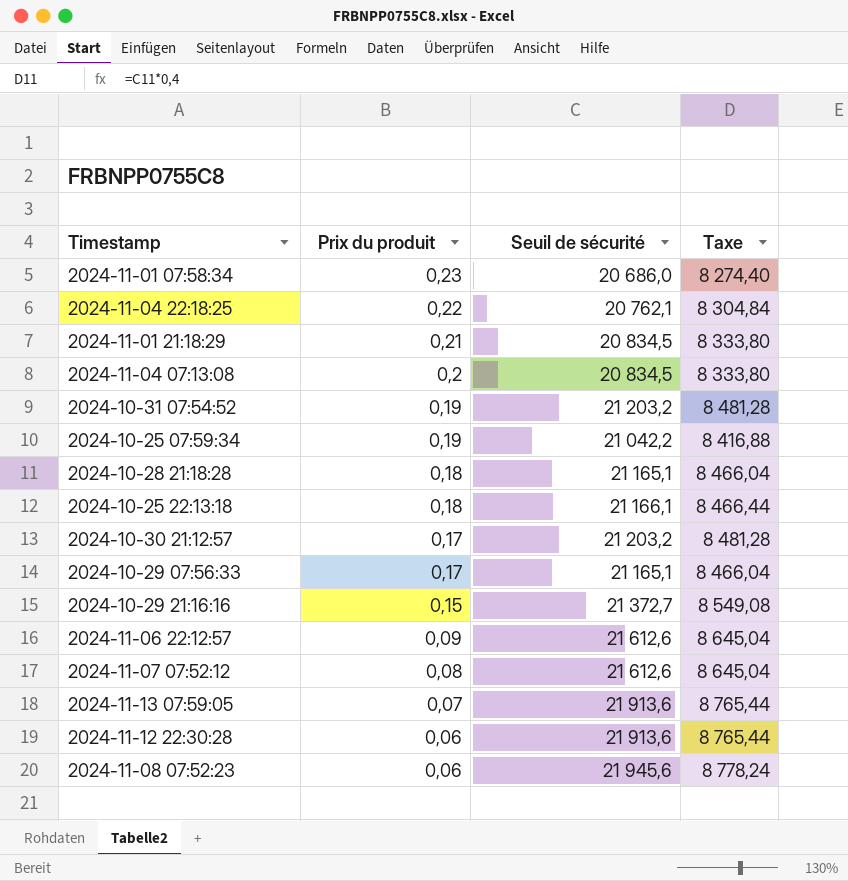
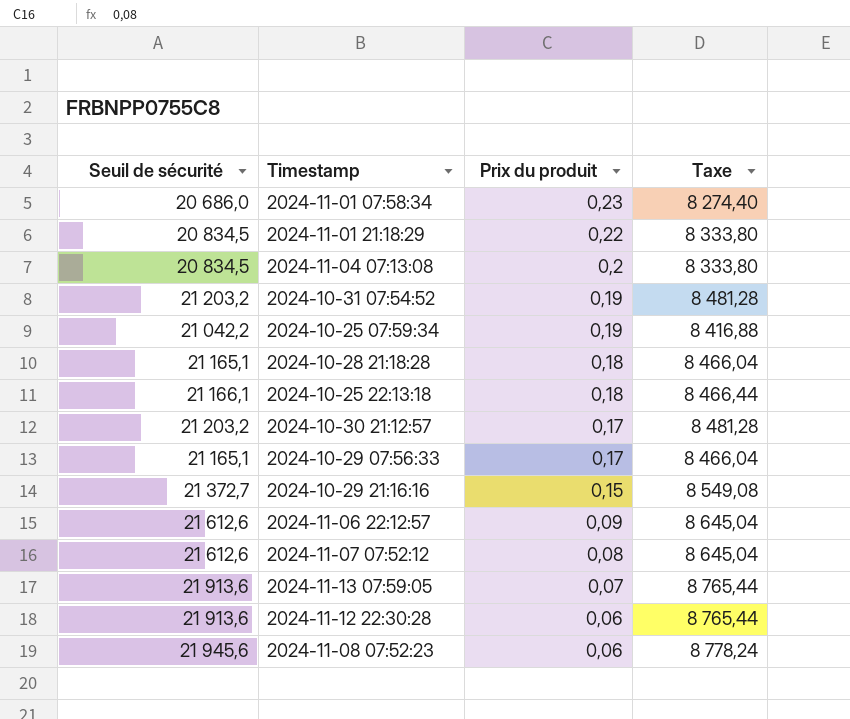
column Seuil de sécurité | position: 3 -> 1
row 2024-11-04 22:18:25: 0,22 | 20 762,1 | 8 304,84 -> none
2024-11-01 21:18:29 | Prix du produit: 0,21 -> 0,22

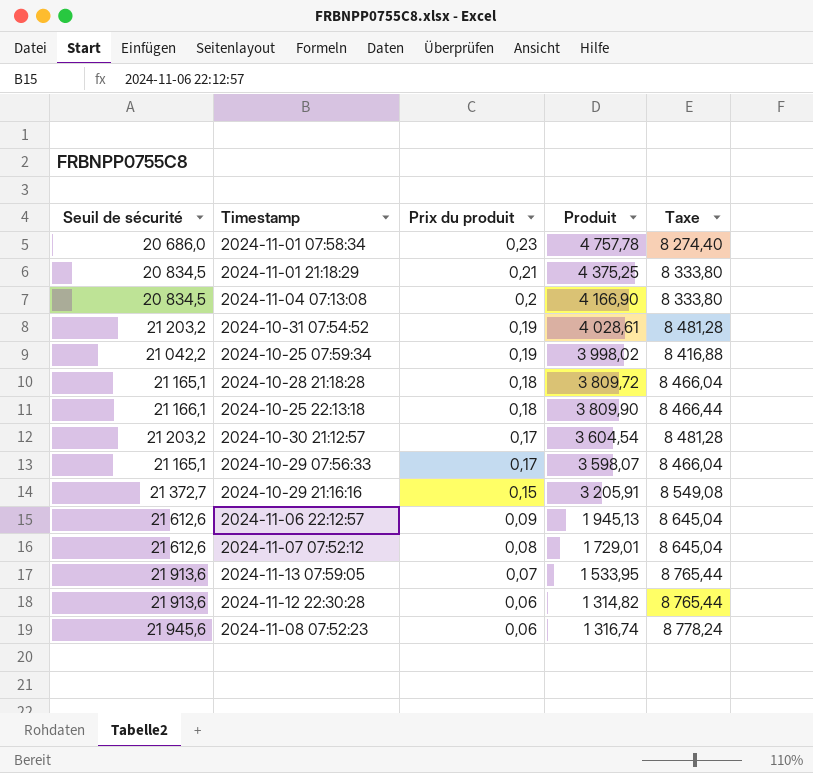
column Produit | formula: none -> [Seuil de sécurité] * [Prix du produit]
2024-11-01 21:18:29 | Prix du produit: 0,22 -> 0,21

